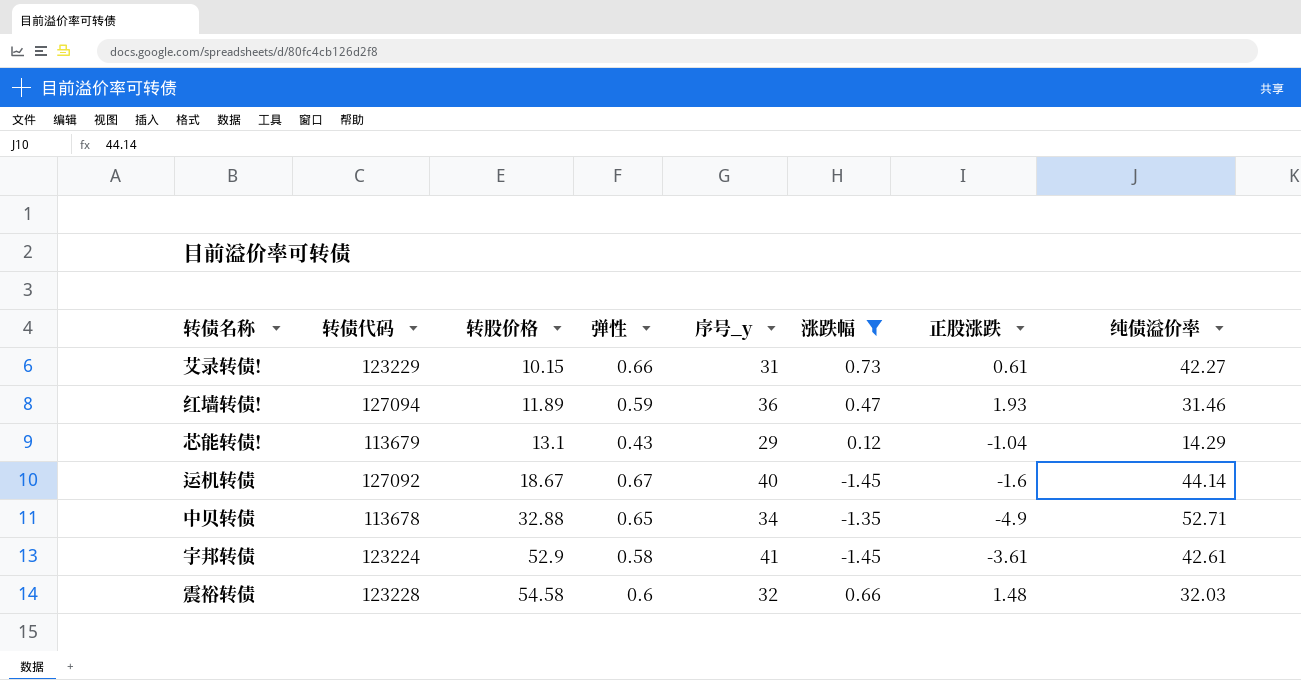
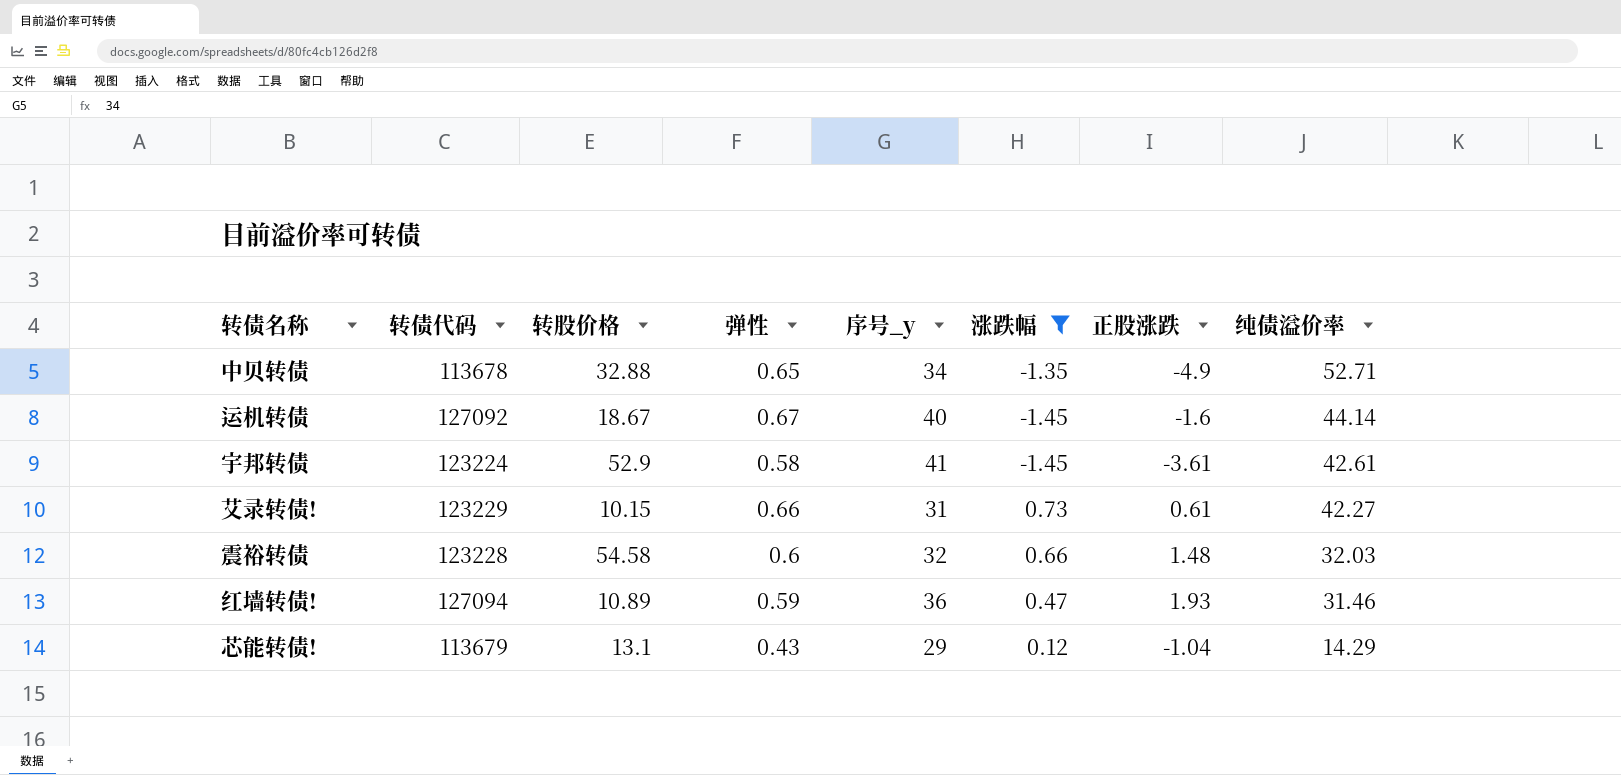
row order: 转股价格 ascending -> 纯债溢价率 descending
红墙转债! | 转股价格: 11.89 -> 10.89

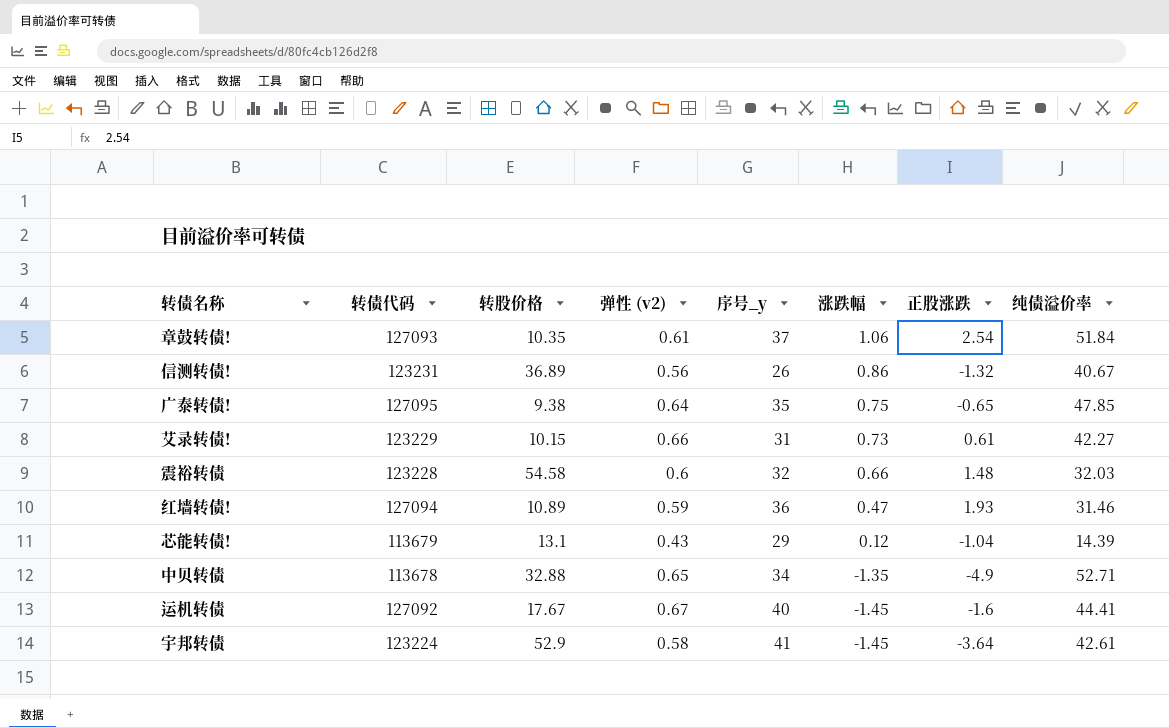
filter: 涨跌幅 <= 0.73 -> none
row order: 纯债溢价率 descending -> 涨跌幅 descending
column name: 弹性 -> 弹性 (v2)
芯能转债! | 纯债溢价率: 14.29 -> 14.39
运机转债 | 转股价格: 18.67 -> 17.67
运机转债 | 纯债溢价率: 44.14 -> 44.41
宇邦转债 | 正股涨跌: -3.61 -> -3.64

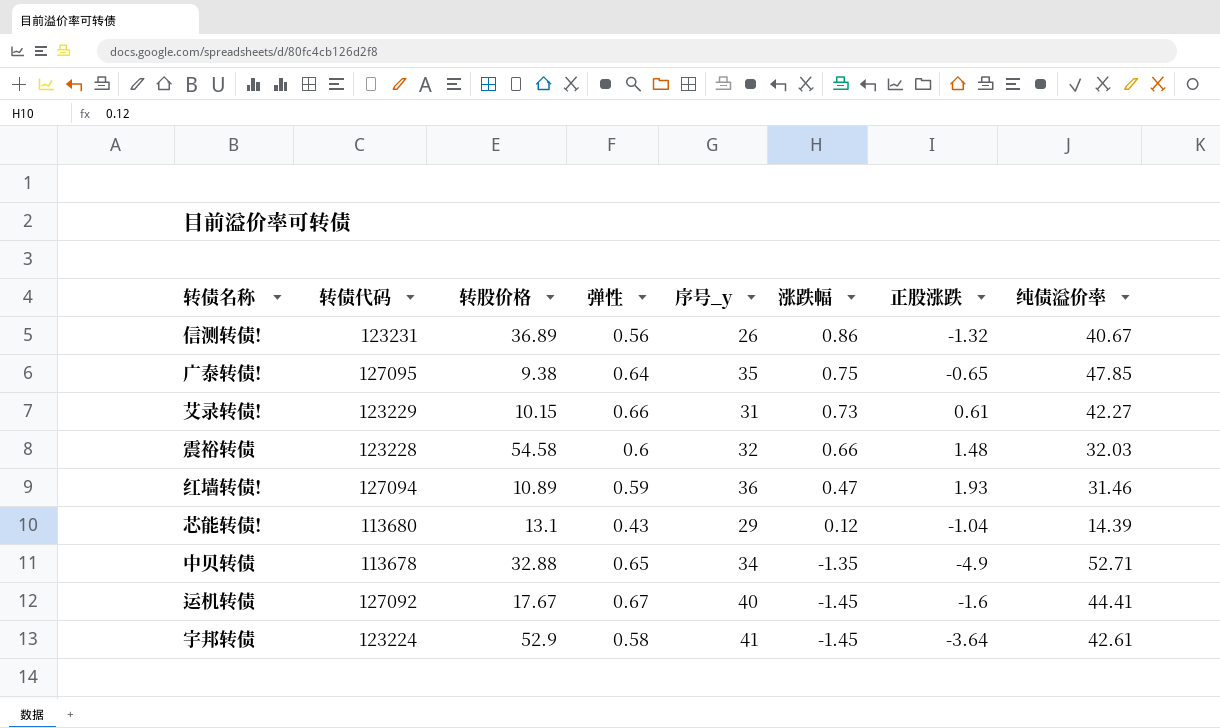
column name: 弹性 (v2) -> 弹性
row 章鼓转债!: 127093 | 10.35 | 0.61 | 37 | 1.06 | 2.54 | 51.84 -> none
芯能转债! | 转债代码: 113679 -> 113680

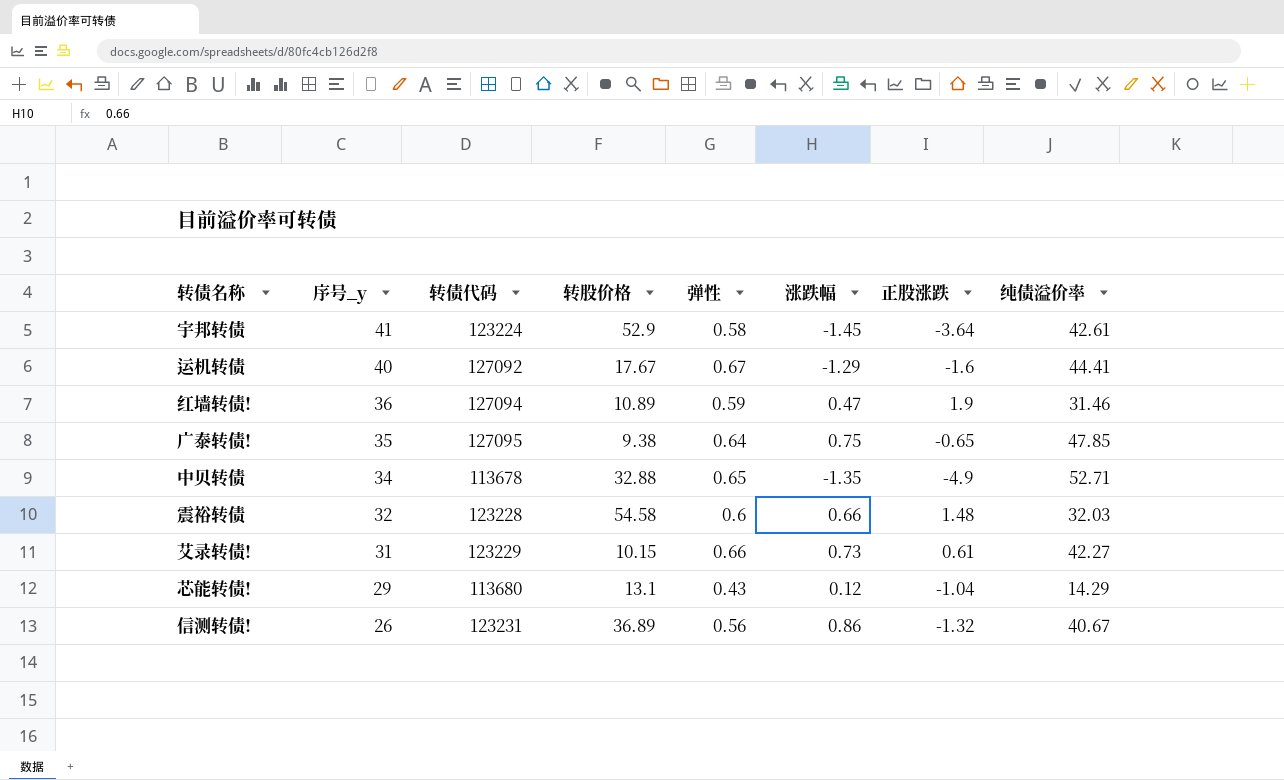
row order: 涨跌幅 descending -> 序号_y descending
column 序号_y | position: 5 -> 2
运机转债 | 涨跌幅: -1.45 -> -1.29
红墙转债! | 正股涨跌: 1.93 -> 1.9
芯能转债! | 纯债溢价率: 14.39 -> 14.29

